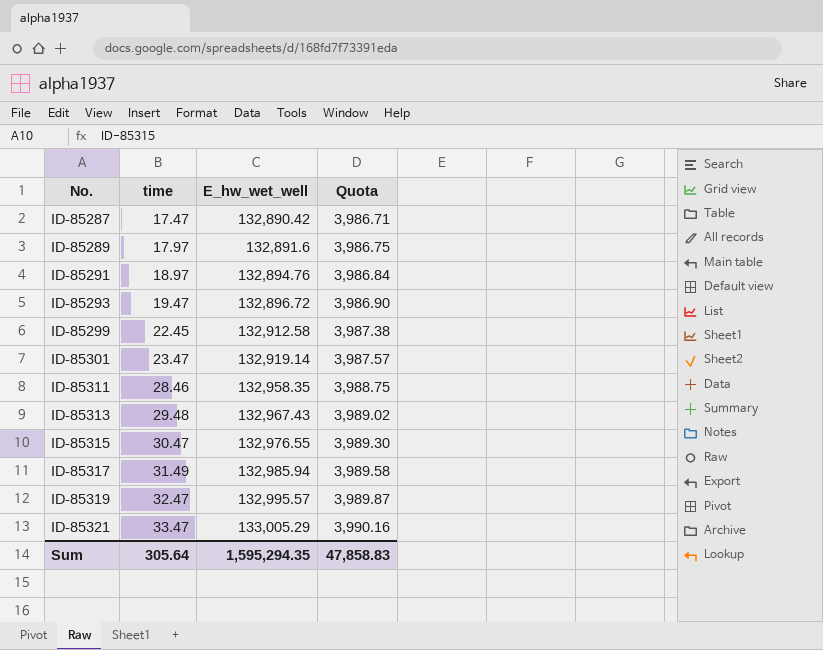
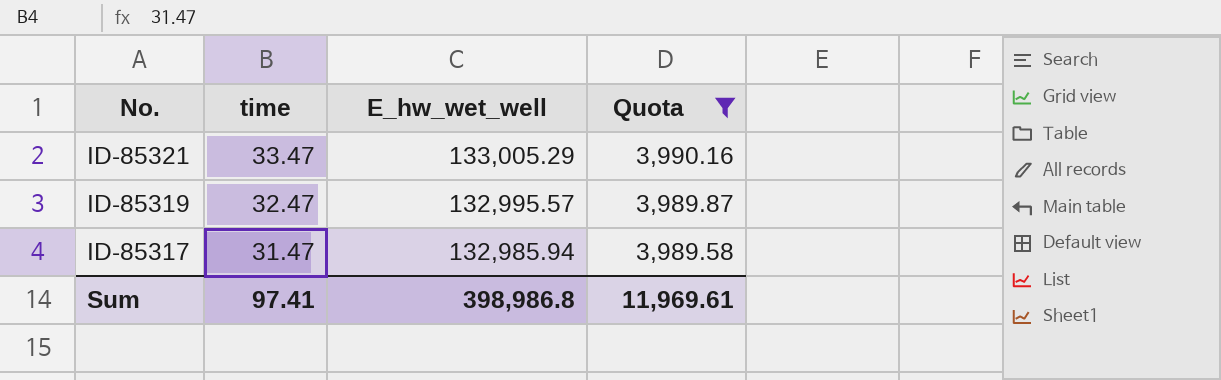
filter: none -> Quota >= 3,989.58
row order: No. ascending -> No. descending
ID-85317 | time: 31.49 -> 31.47
Sum | time: 305.64 -> 97.41
Sum | E_hw_wet_well: 1,595,294.35 -> 398,986.8
Sum | Quota: 47,858.83 -> 11,969.61

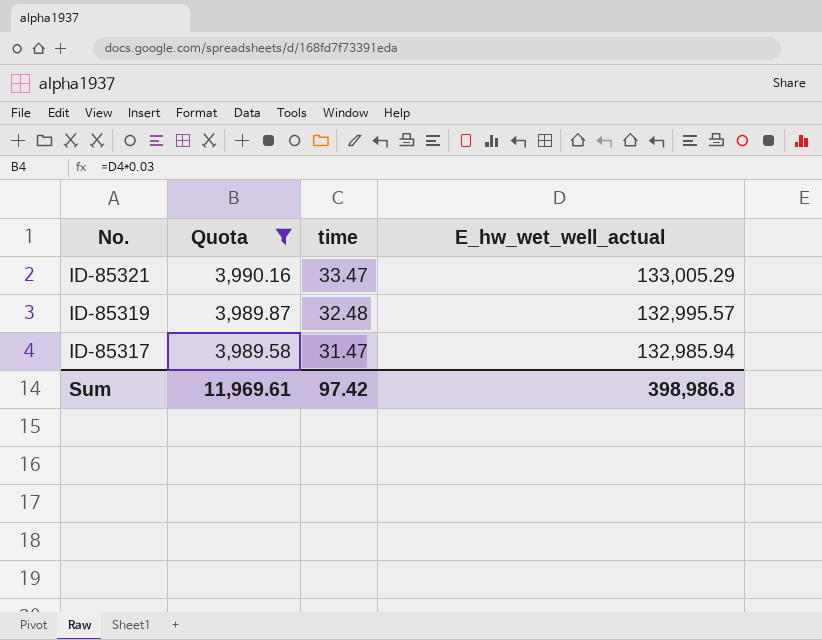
column Quota | position: 4 -> 2
column name: E_hw_wet_well -> E_hw_wet_well_actual
ID-85319 | time: 32.47 -> 32.48
Sum | time: 97.41 -> 97.42

